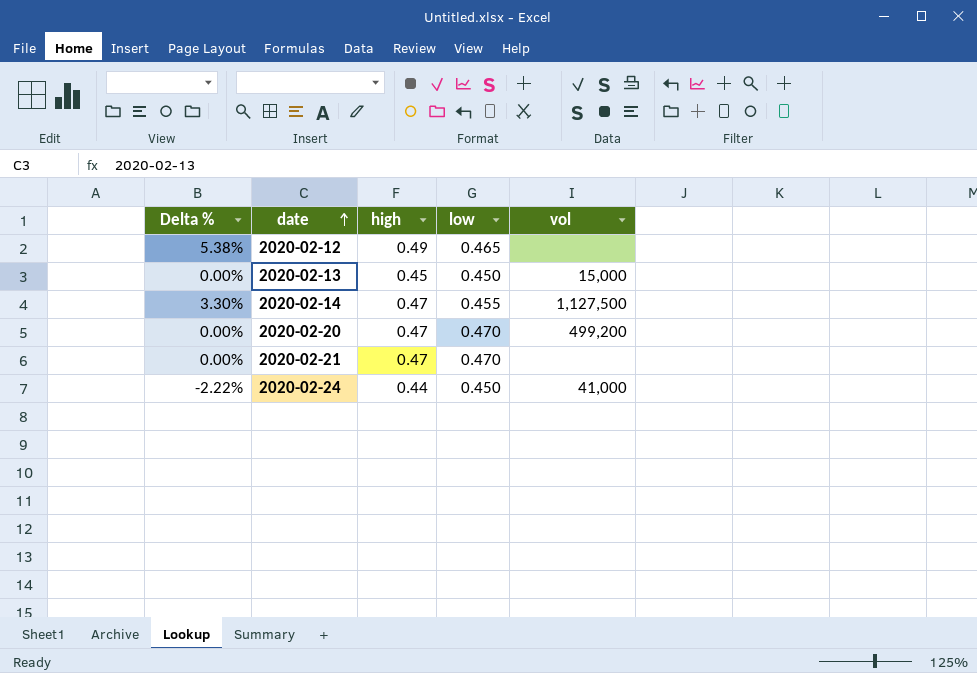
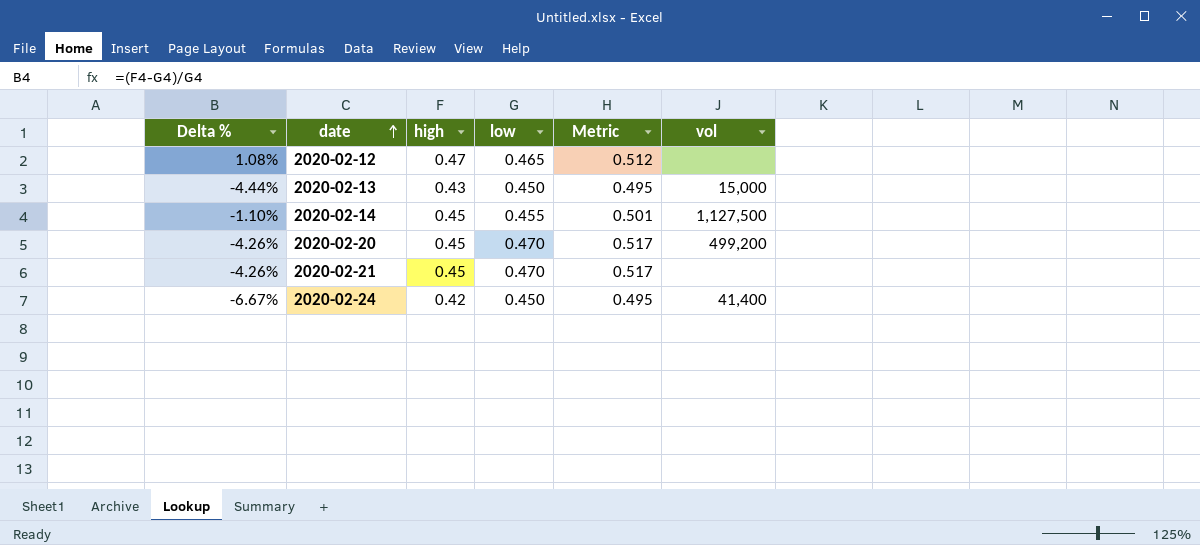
column Metric | formula: none -> [low] * 1.1
2020-02-12 | Delta %: 5.38% -> 1.08%
2020-02-12 | high: 0.49 -> 0.47
2020-02-13 | Delta %: 0.00% -> -4.44%
2020-02-13 | high: 0.45 -> 0.43
2020-02-14 | Delta %: 3.30% -> -1.10%
2020-02-14 | high: 0.47 -> 0.45
2020-02-20 | Delta %: 0.00% -> -4.26%
2020-02-20 | high: 0.47 -> 0.45
2020-02-21 | Delta %: 0.00% -> -4.26%
2020-02-21 | high: 0.47 -> 0.45
2020-02-24 | Delta %: -2.22% -> -6.67%
2020-02-24 | high: 0.44 -> 0.42
2020-02-24 | vol: 41,000 -> 41,400

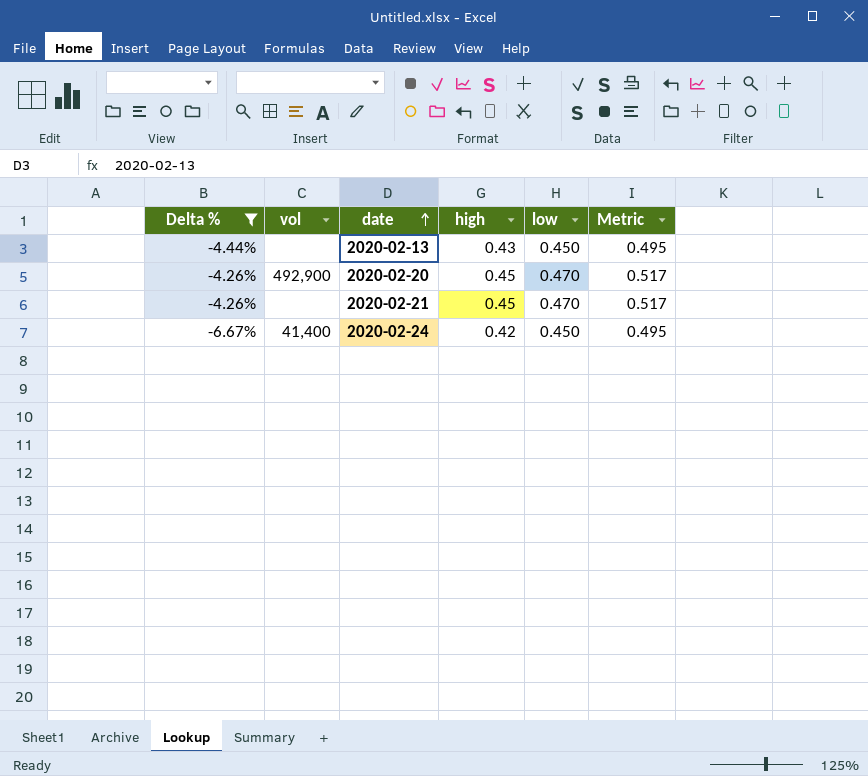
filter: none -> Delta % <= -4.26%
column vol | position: 6 -> 2
2020-02-13 | vol: 15,000 -> none
2020-02-20 | vol: 499,200 -> 492,900

